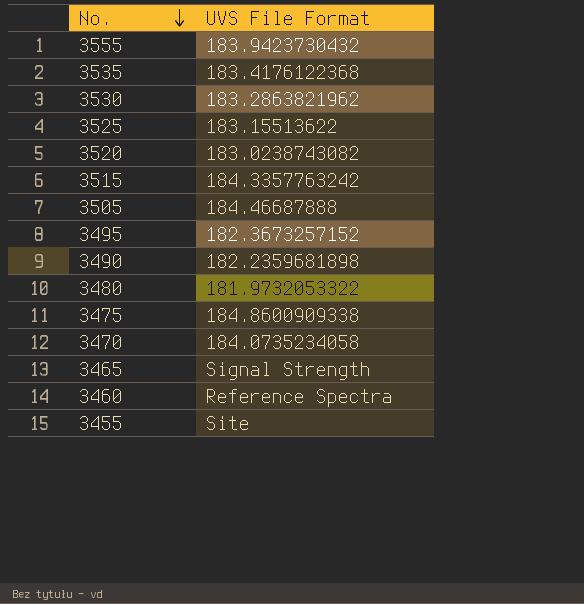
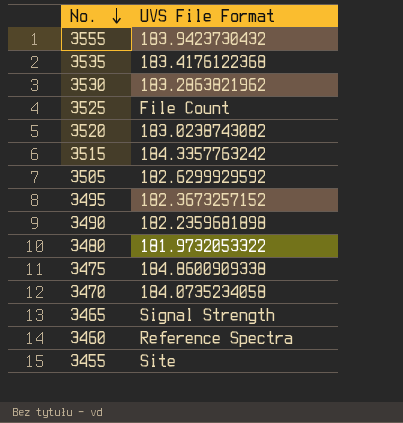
3525 | UVS File Format: 183.15513622 -> File Count
3505 | UVS File Format: 184.46687888 -> 182.6299929592

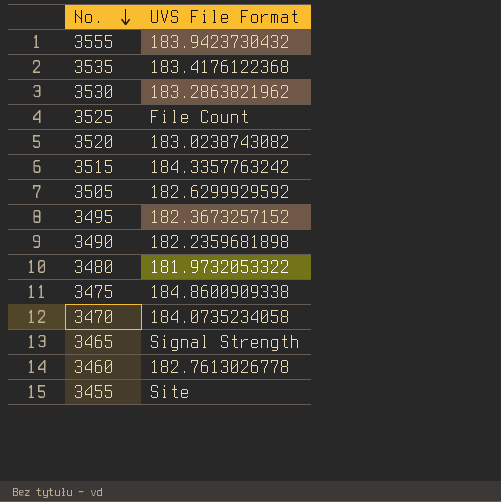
3460 | UVS File Format: Reference Spectra -> 182.7613026778

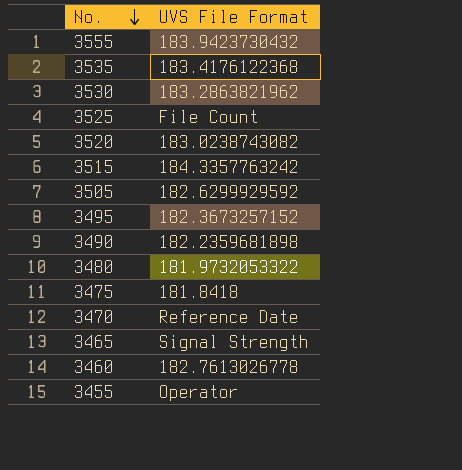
3475 | UVS File Format: 184.8600909338 -> 181.8418
3470 | UVS File Format: 184.0735234058 -> Reference Date
3455 | UVS File Format: Site -> Operator

